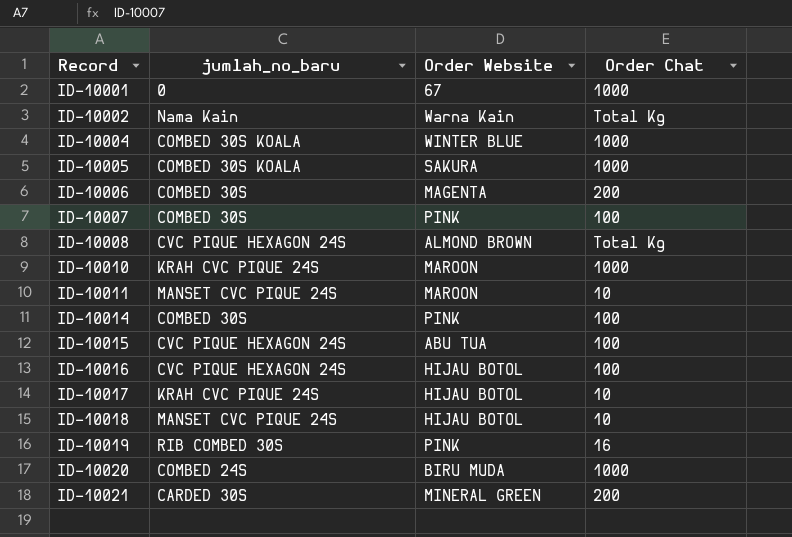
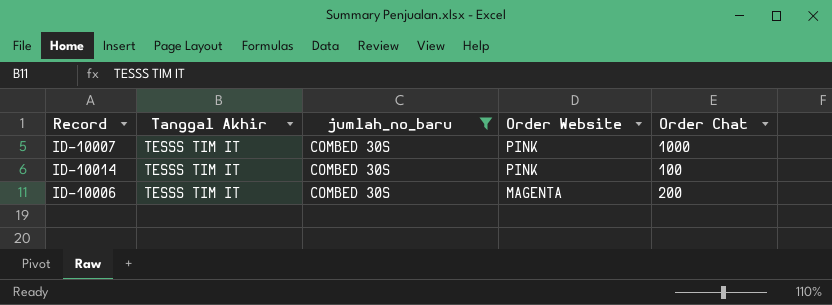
filter: none -> jumlah_no_baru = COMBED 30S
row order: Record ascending -> Order Website descending
column Tanggal Akhir | position: none -> 2
ID-10007 | Order Chat: 100 -> 1000

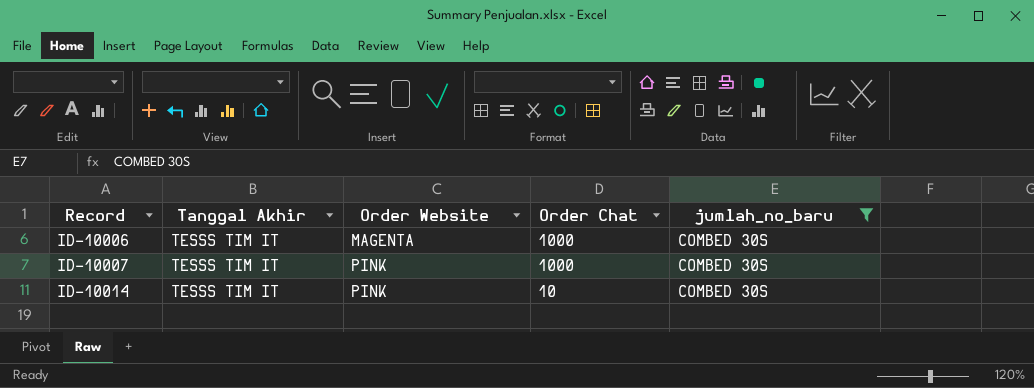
row order: Order Website descending -> Record ascending
column jumlah_no_baru | position: 3 -> 5
ID-10006 | Order Chat: 200 -> 1000
ID-10014 | Order Chat: 100 -> 10

